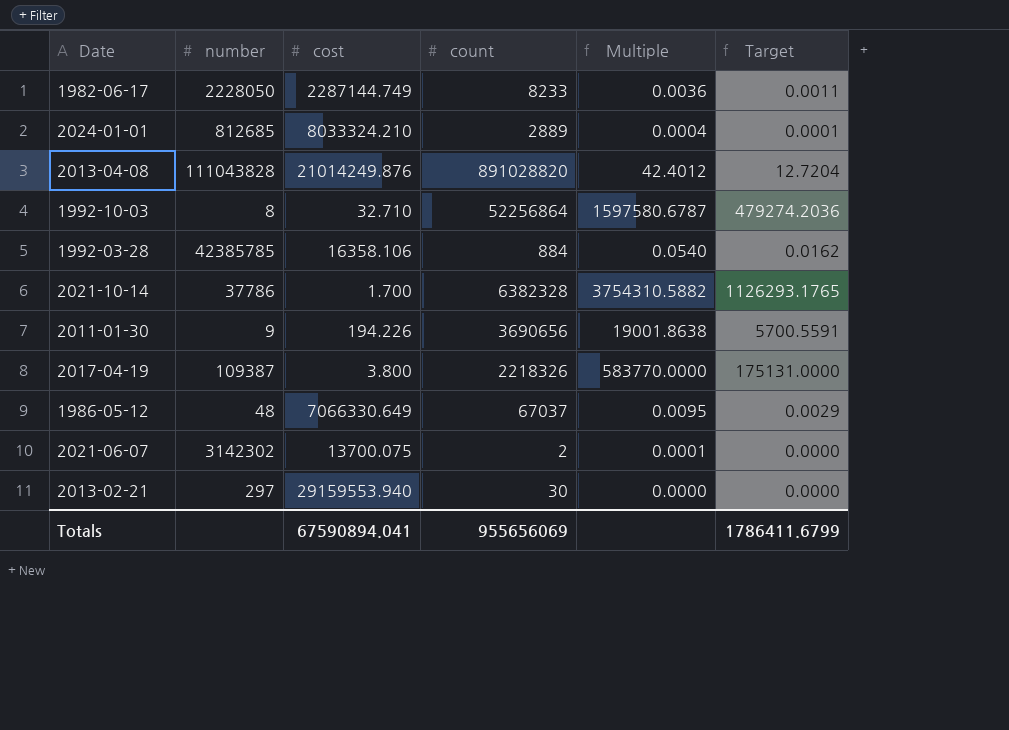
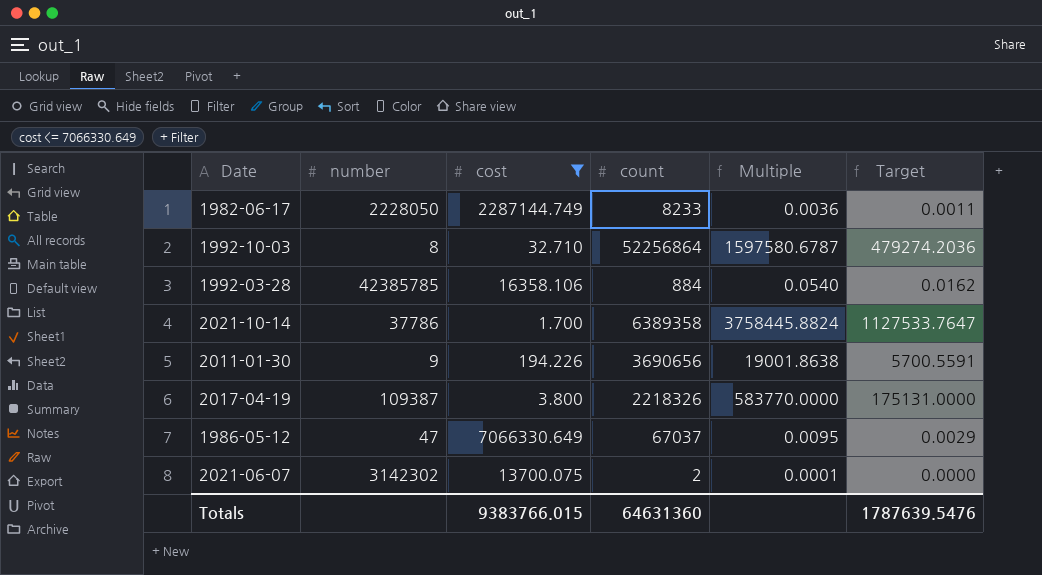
filter: none -> cost <= 7066330.649
2021-10-14 | count: 6382328 -> 6389358
2021-10-14 | Multiple: 3754310.5882 -> 3758445.8824
2021-10-14 | Target: 1126293.1765 -> 1127533.7647
1986-05-12 | number: 48 -> 47
Totals | cost: 67590894.041 -> 9383766.015
Totals | count: 955656069 -> 64631360
Totals | Target: 1786411.6799 -> 1787639.5476

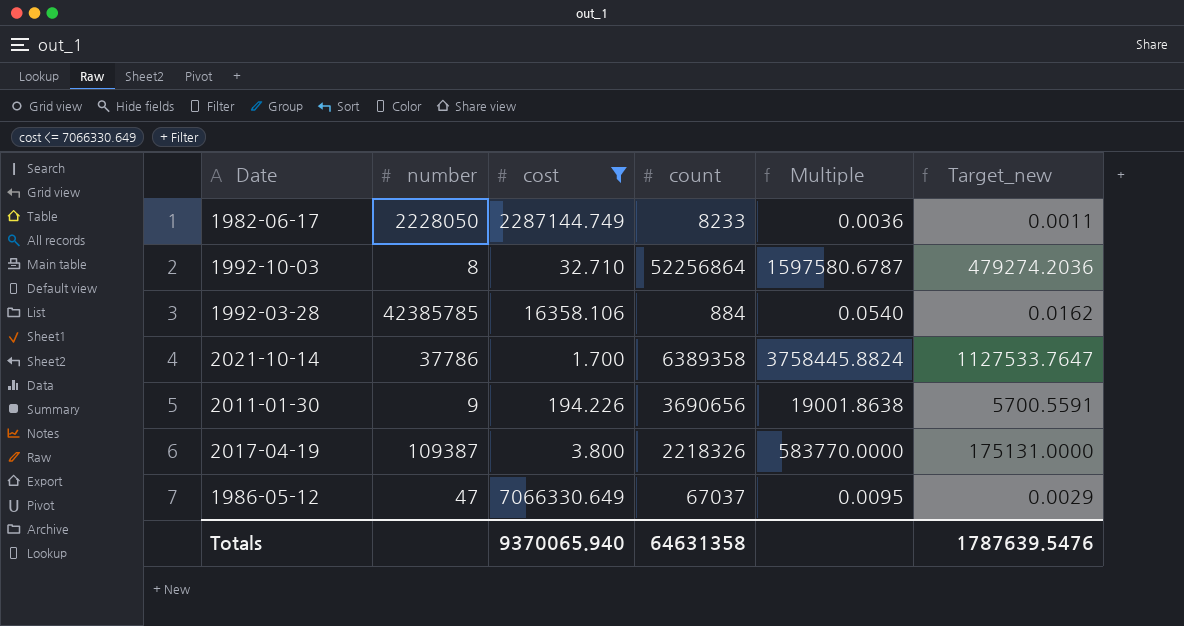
column name: Target -> Target_new
row 2021-06-07: 3142302 | 13700.075 | 2 | 0.0001 | 0.0000 -> none
Totals | cost: 9383766.015 -> 9370065.940
Totals | count: 64631360 -> 64631358

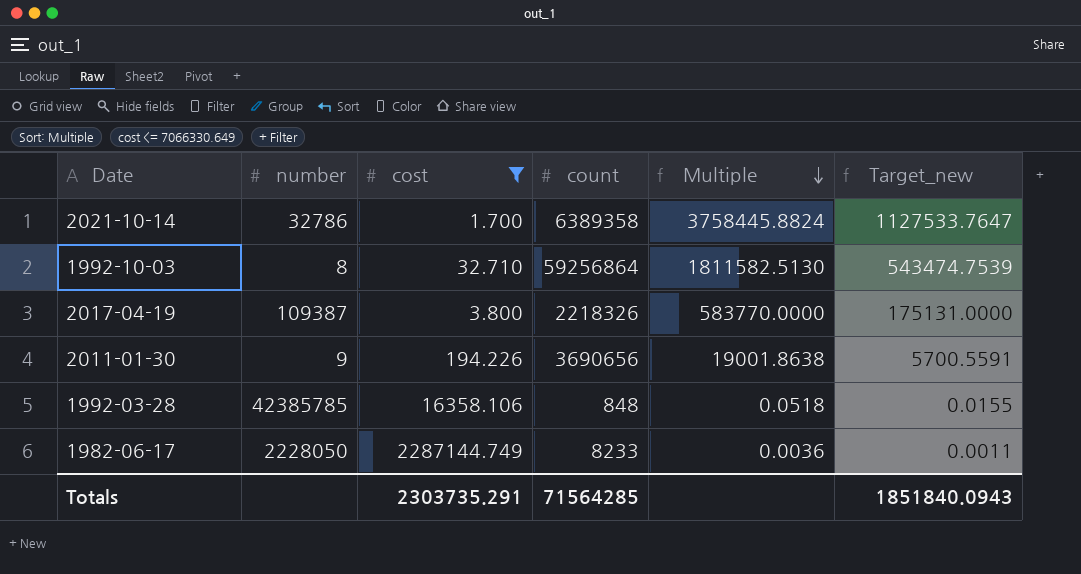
row order: none -> Multiple descending
row 1986-05-12: 47 | 7066330.649 | 67037 | 0.0095 | 0.0029 -> none
2021-10-14 | number: 37786 -> 32786
1992-10-03 | count: 52256864 -> 59256864
1992-10-03 | Multiple: 1597580.6787 -> 1811582.5130
1992-10-03 | Target_new: 479274.2036 -> 543474.7539
1992-03-28 | count: 884 -> 848
1992-03-28 | Multiple: 0.0540 -> 0.0518
1992-03-28 | Target_new: 0.0162 -> 0.0155
Totals | cost: 9370065.940 -> 2303735.291
Totals | count: 64631358 -> 71564285
Totals | Target_new: 1787639.5476 -> 1851840.0943

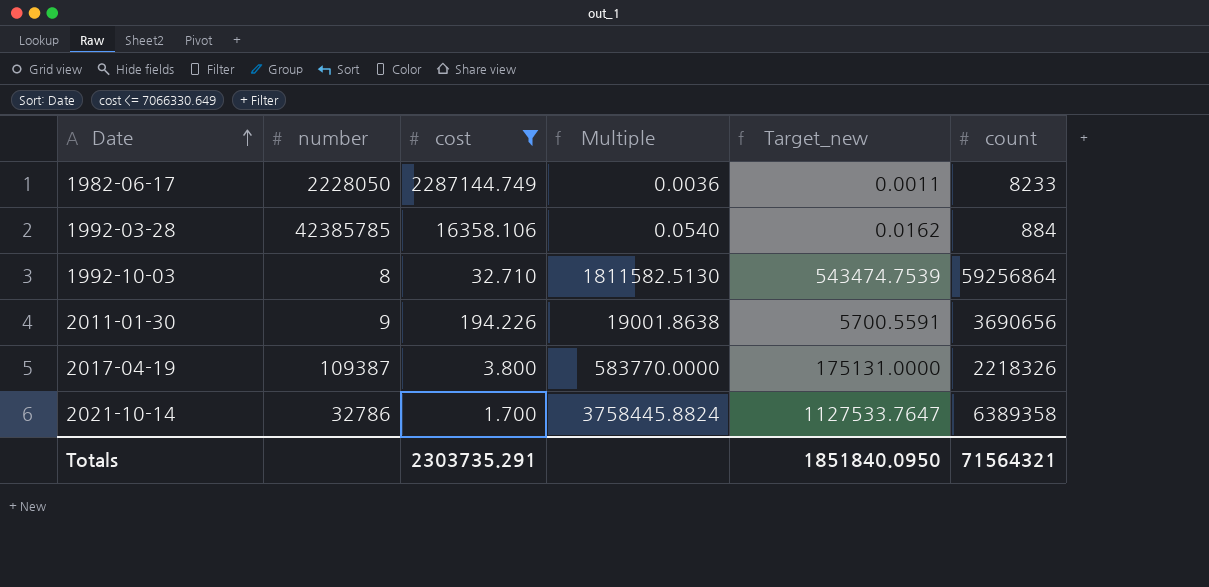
row order: Multiple descending -> Date ascending
column count | position: 4 -> 6
1992-03-28 | Multiple: 0.0518 -> 0.0540
1992-03-28 | Target_new: 0.0155 -> 0.0162
1992-03-28 | count: 848 -> 884
Totals | Target_new: 1851840.0943 -> 1851840.0950
Totals | count: 71564285 -> 71564321

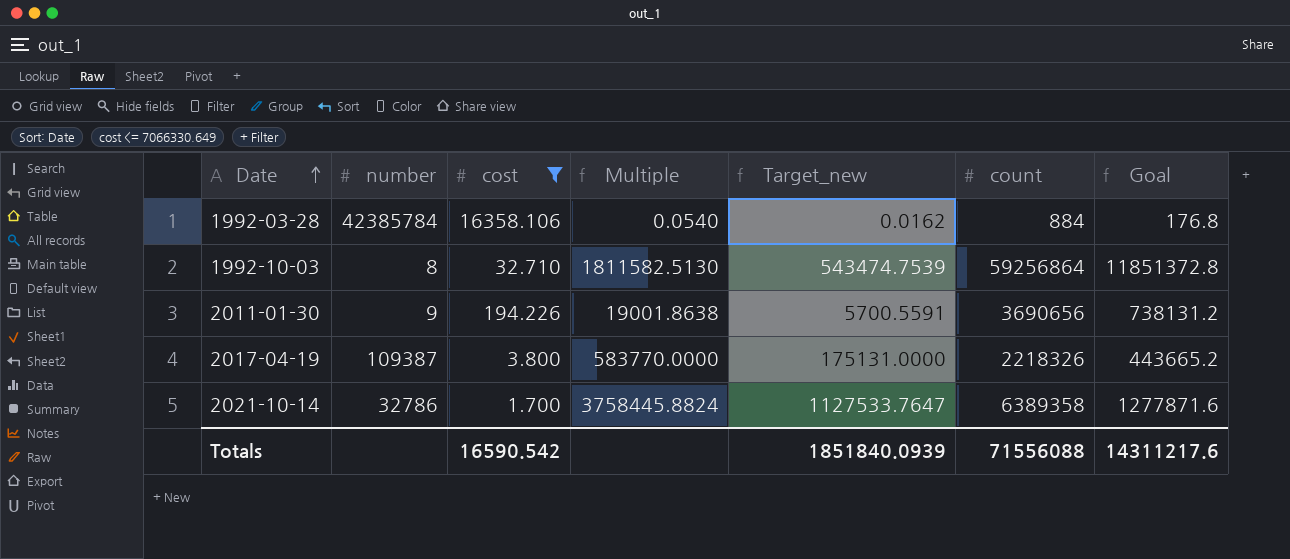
column Goal | formula: none -> [count] * 0.2
row 1982-06-17: 2228050 | 2287144.749 | 0.0036 | 0.0011 | 8233 -> none
1992-03-28 | number: 42385785 -> 42385784
Totals | cost: 2303735.291 -> 16590.542
Totals | Target_new: 1851840.0950 -> 1851840.0939
Totals | count: 71564321 -> 71556088

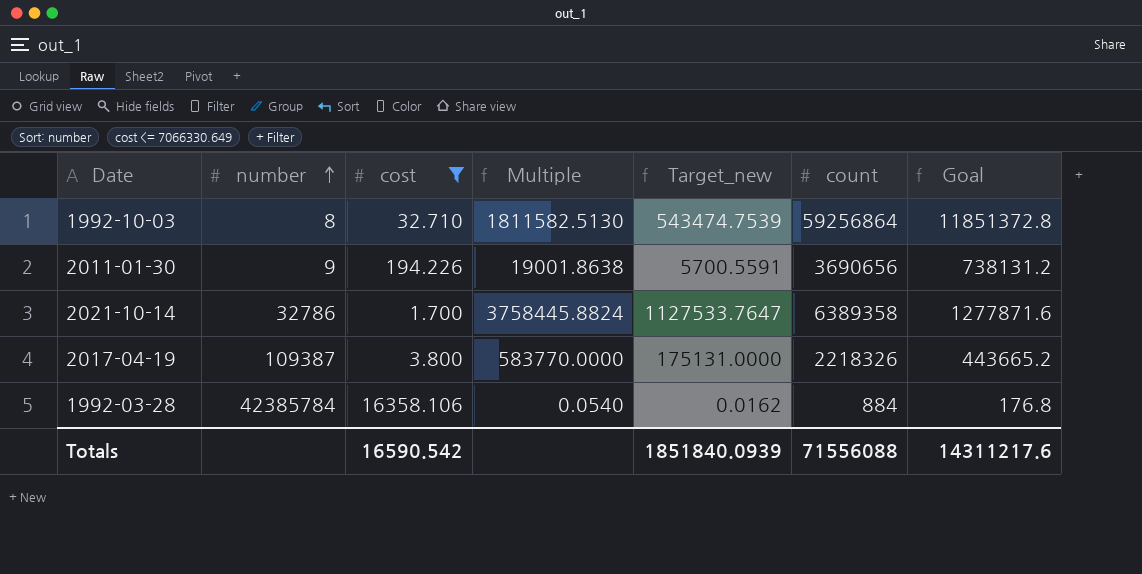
row order: Date ascending -> number ascending

